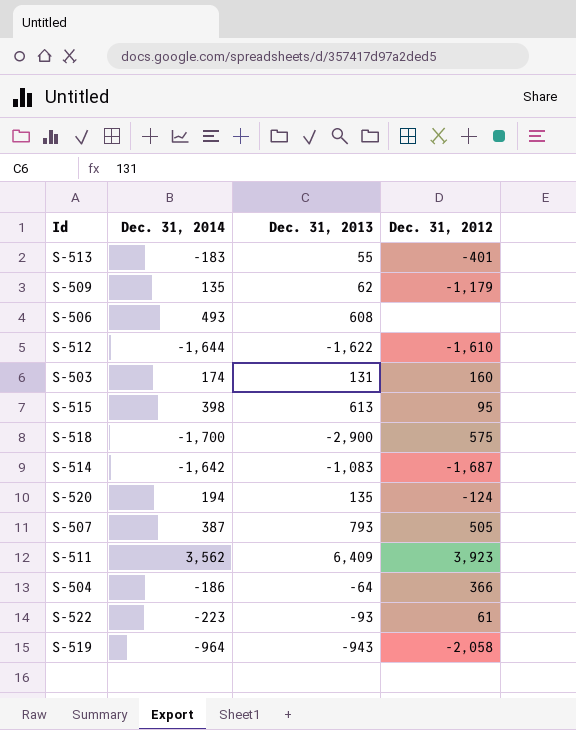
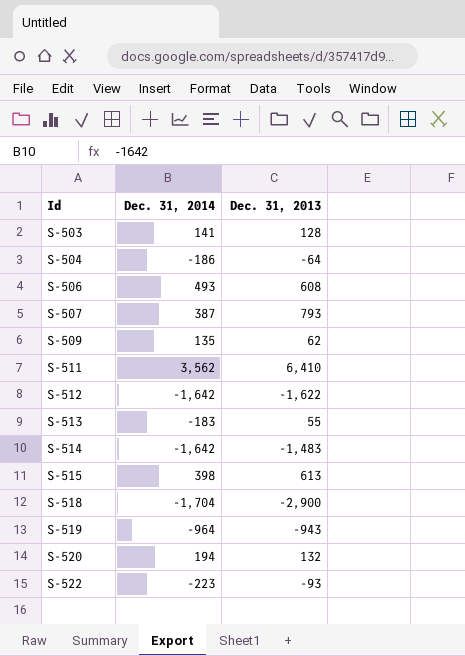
row order: none -> Id ascending
column Dec. 31, 2012 | position: 4 -> none
S-503 | Dec. 31, 2014: 174 -> 141
S-503 | Dec. 31, 2013: 131 -> 128
S-511 | Dec. 31, 2013: 6,409 -> 6,410
S-512 | Dec. 31, 2014: -1,644 -> -1,642
S-514 | Dec. 31, 2013: -1,083 -> -1,483
S-518 | Dec. 31, 2014: -1,700 -> -1,704
S-520 | Dec. 31, 2013: 135 -> 132

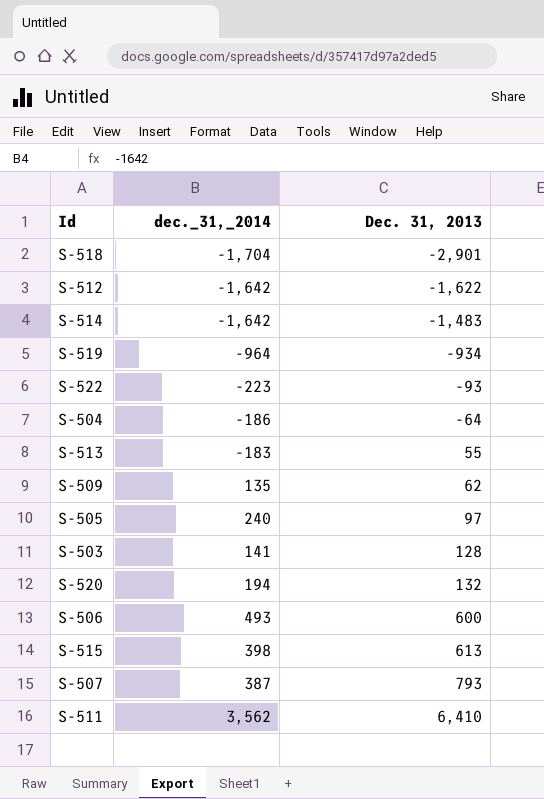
row order: Id ascending -> Dec. 31, 2013 ascending
column name: Dec. 31, 2014 -> dec._31,_2014
S-518 | Dec. 31, 2013: -2,900 -> -2,901
S-519 | Dec. 31, 2013: -943 -> -934
row S-505: none -> 240 | 97
S-506 | Dec. 31, 2013: 608 -> 600

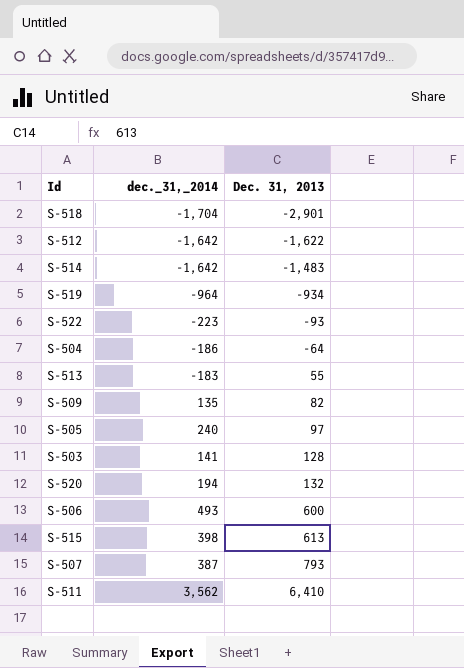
S-509 | Dec. 31, 2013: 62 -> 82

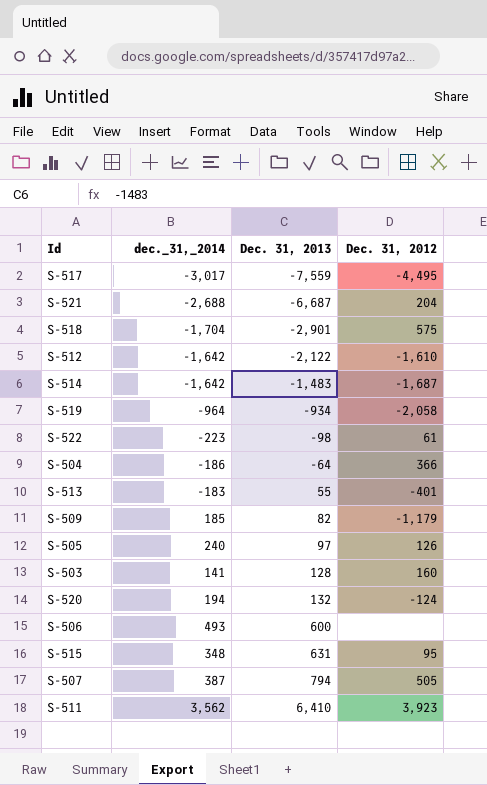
column Dec. 31, 2012 | position: none -> 4
row S-517: none -> -3,017 | -7,559 | -4,495
row S-521: none -> -2,688 | -6,687 | 204
S-512 | Dec. 31, 2013: -1,622 -> -2,122
S-522 | Dec. 31, 2013: -93 -> -98
S-509 | dec._31,_2014: 135 -> 185
S-515 | dec._31,_2014: 398 -> 348
S-515 | Dec. 31, 2013: 613 -> 631
S-507 | Dec. 31, 2013: 793 -> 794

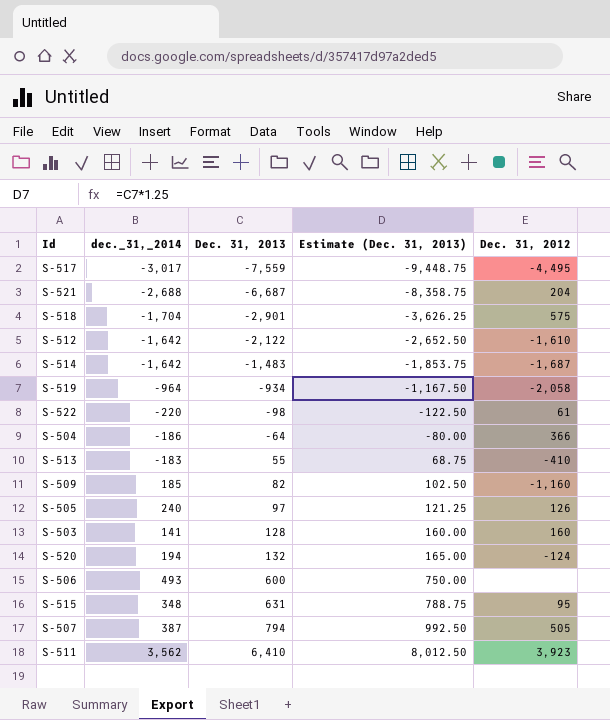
column Estimate (Dec. 31, 2013) | formula: none -> [Dec. 31, 2013] * 1.25
S-522 | dec._31,_2014: -223 -> -220
S-513 | Dec. 31, 2012: -401 -> -410
S-509 | Dec. 31, 2012: -1,179 -> -1,160

